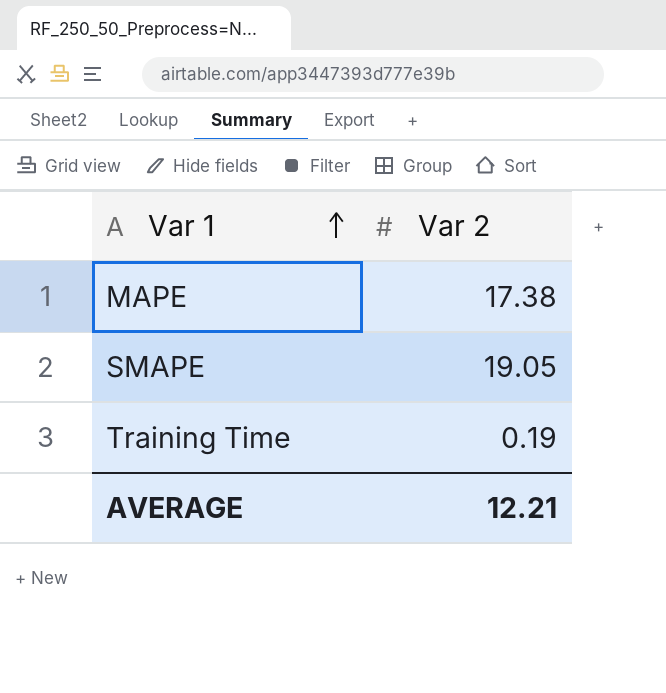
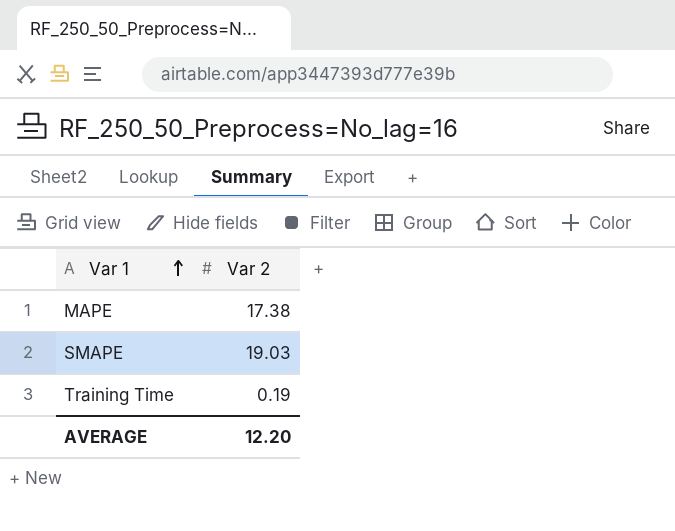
SMAPE | Var 2: 19.05 -> 19.03
AVERAGE | Var 2: 12.21 -> 12.20

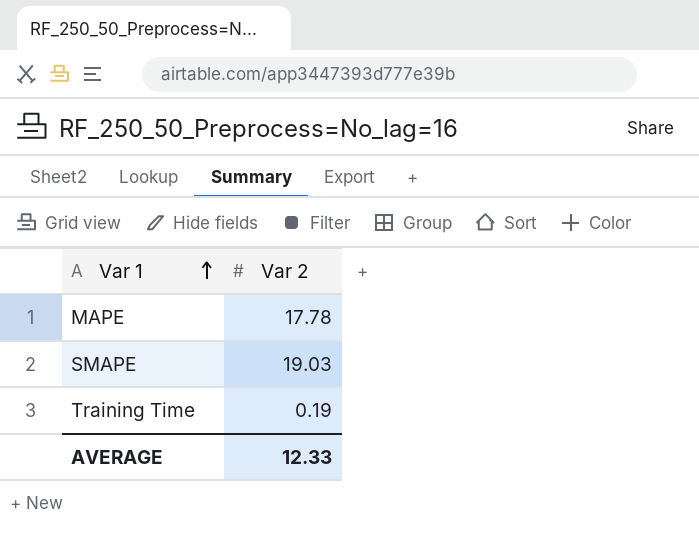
MAPE | Var 2: 17.38 -> 17.78
AVERAGE | Var 2: 12.20 -> 12.33

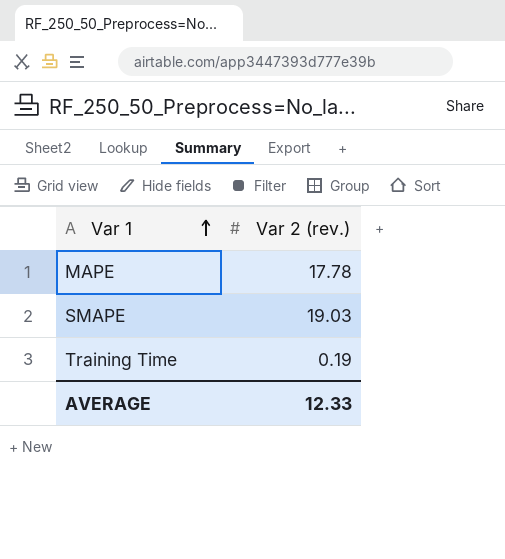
column name: Var 2 -> Var 2 (rev.)

